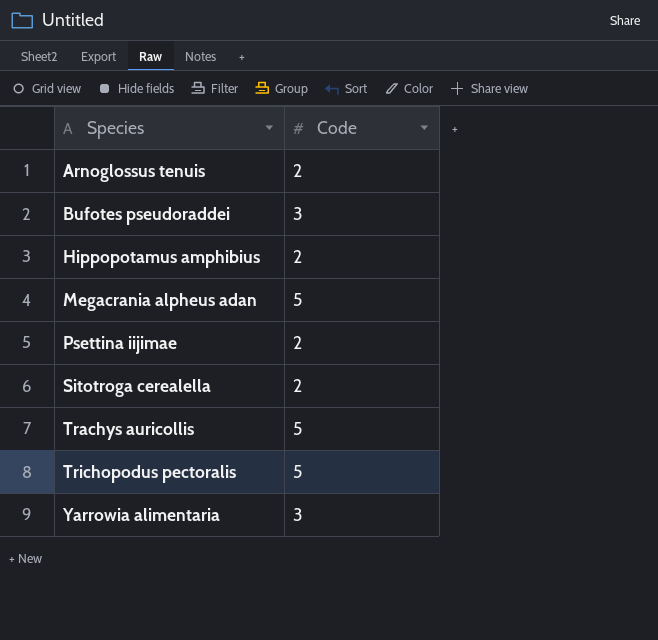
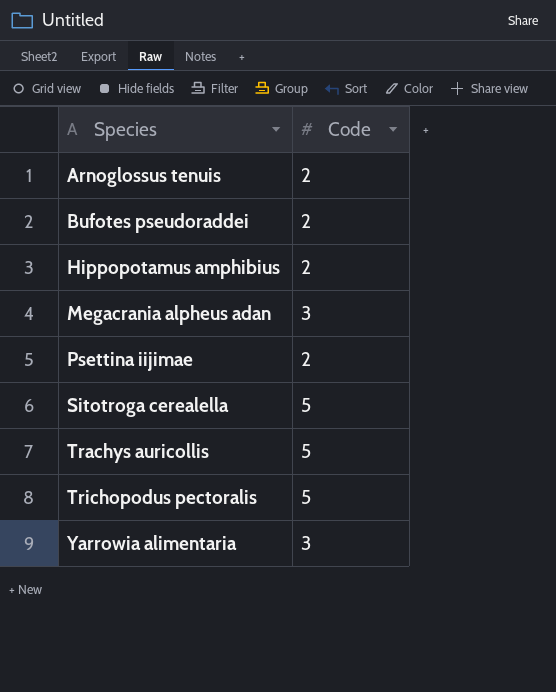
Bufotes pseudoraddei | Code: 3 -> 2
Megacrania alpheus adan | Code: 5 -> 3
Sitotroga cerealella | Code: 2 -> 5

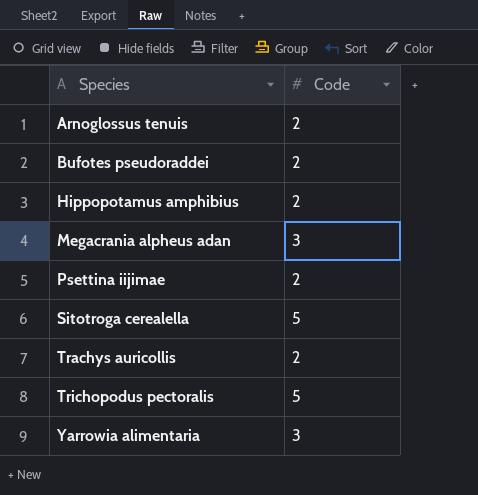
Trachys auricollis | Code: 5 -> 2

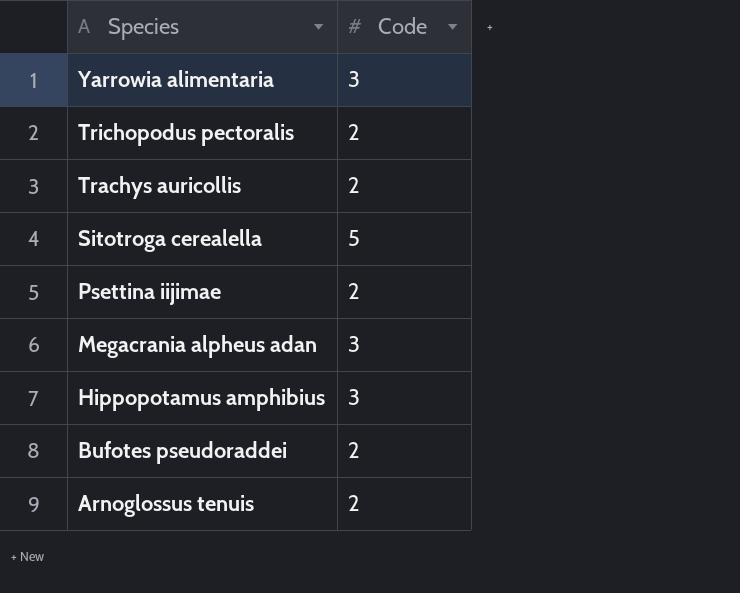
row order: Species ascending -> Species descending
Trichopodus pectoralis | Code: 5 -> 2
Hippopotamus amphibius | Code: 2 -> 3

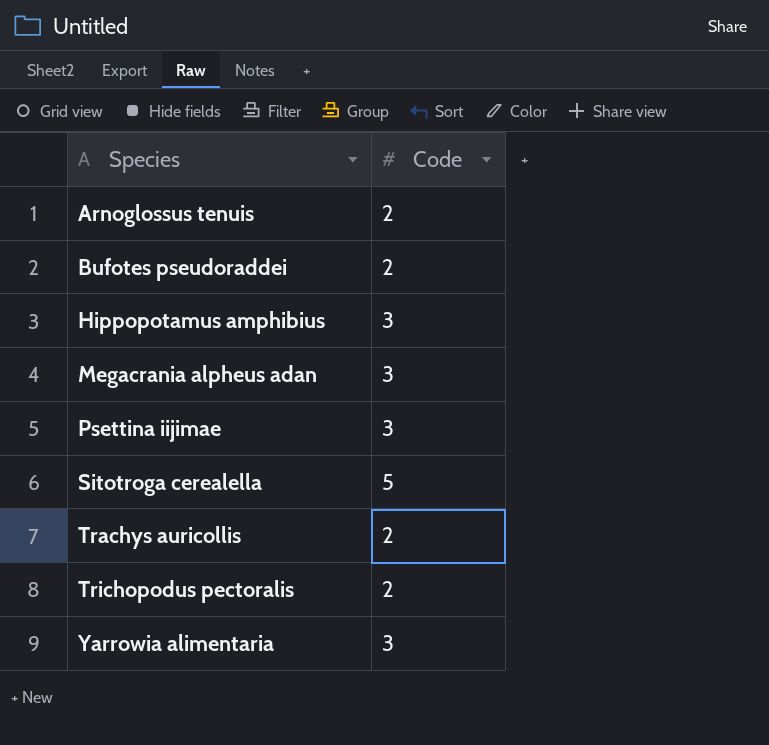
row order: Species descending -> Species ascending
Psettina iijimae | Code: 2 -> 3

